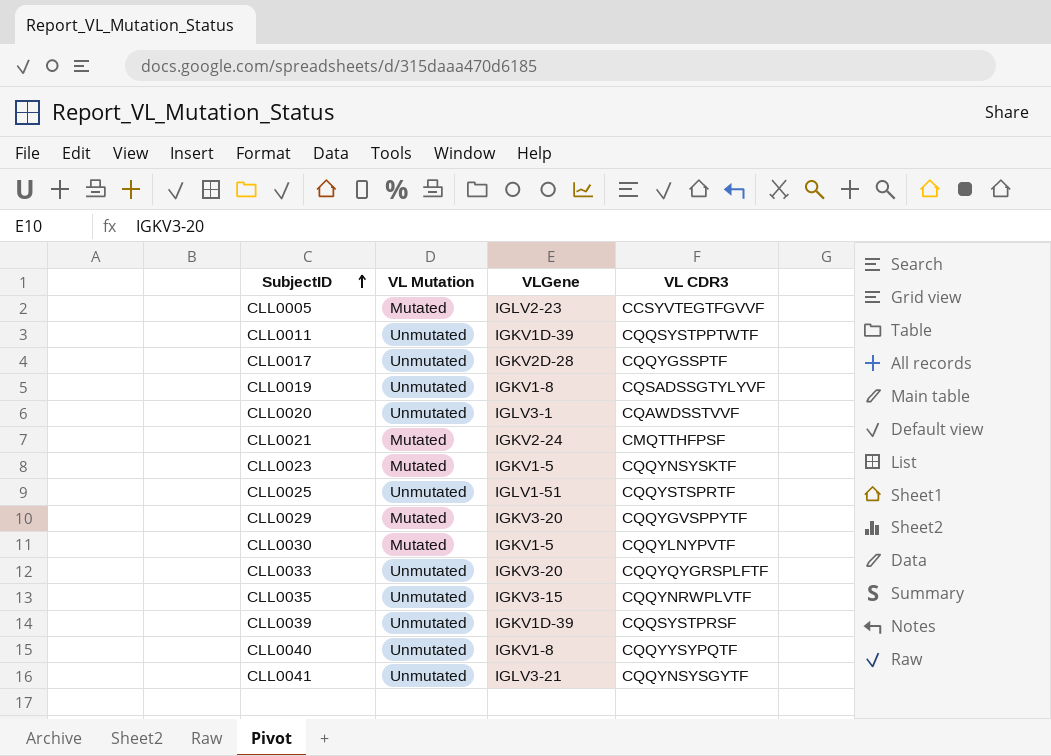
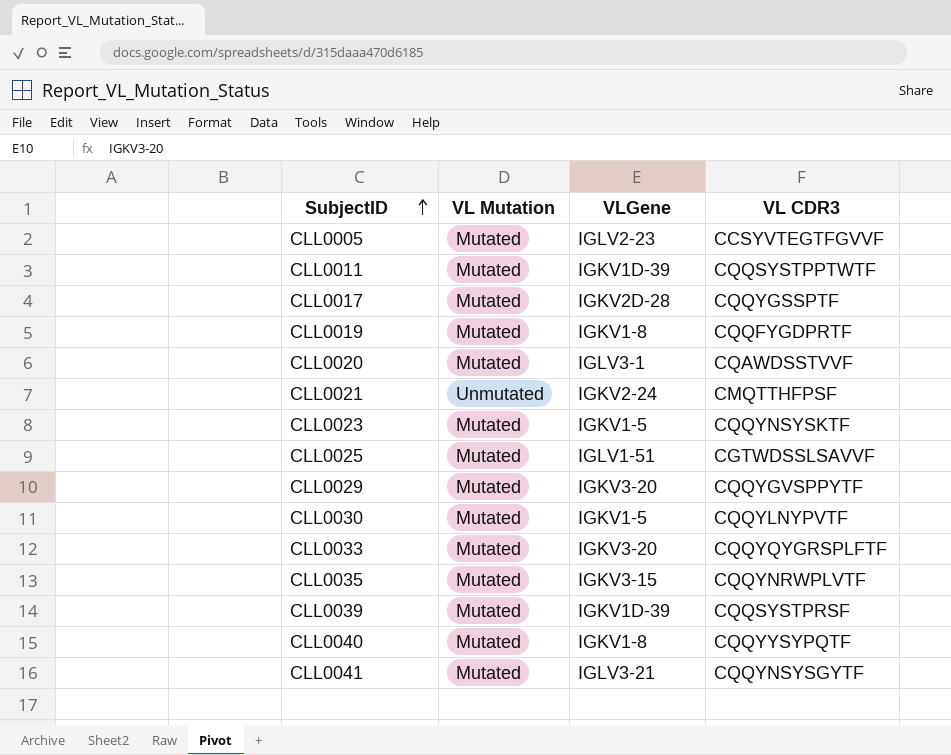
CLL0011 | VL Mutation: Unmutated -> Mutated
CLL0017 | VL Mutation: Unmutated -> Mutated
CLL0019 | VL Mutation: Unmutated -> Mutated
CLL0019 | VL CDR3: CQSADSSGTYLYVF -> CQQFYGDPRTF
CLL0020 | VL Mutation: Unmutated -> Mutated
CLL0021 | VL Mutation: Mutated -> Unmutated
CLL0025 | VL Mutation: Unmutated -> Mutated
CLL0025 | VL CDR3: CQQYSTSPRTF -> CGTWDSSLSAVVF
CLL0033 | VL Mutation: Unmutated -> Mutated
CLL0035 | VL Mutation: Unmutated -> Mutated
CLL0039 | VL Mutation: Unmutated -> Mutated
CLL0040 | VL Mutation: Unmutated -> Mutated
CLL0041 | VL Mutation: Unmutated -> Mutated

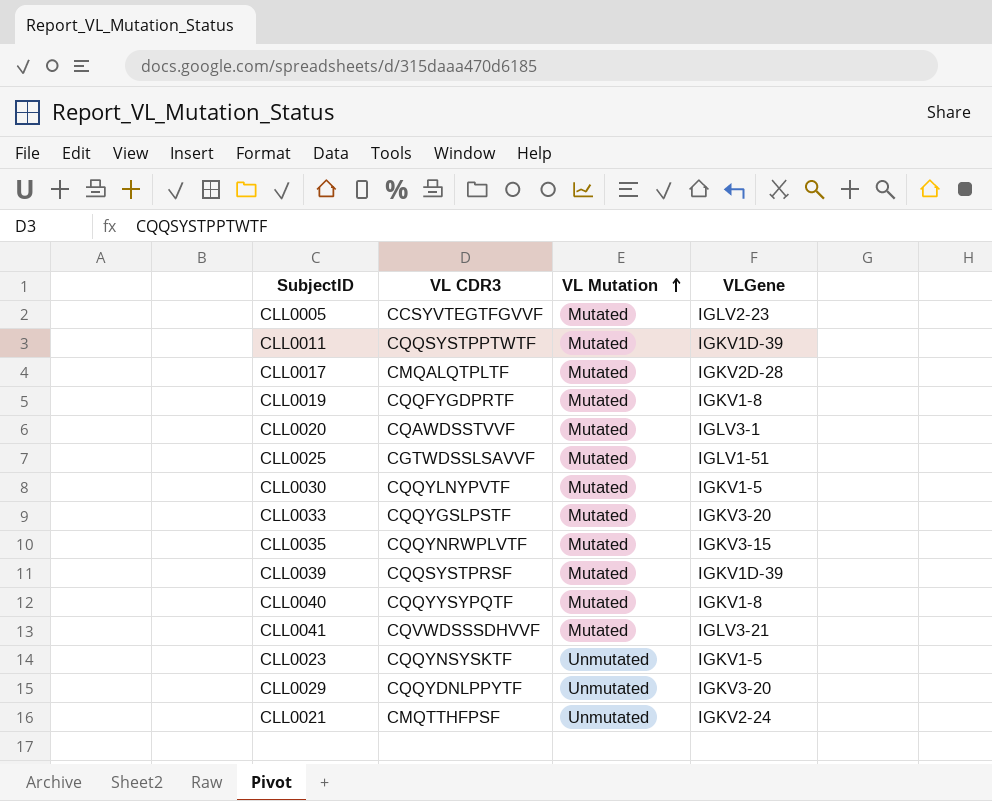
row order: SubjectID ascending -> VL Mutation ascending
column VL CDR3 | position: 4 -> 2
CLL0017 | VL CDR3: CQQYGSSPTF -> CMQALQTPLTF
CLL0033 | VL CDR3: CQQYQYGRSPLFTF -> CQQYGSLPSTF
CLL0041 | VL CDR3: CQQYNSYSGYTF -> CQVWDSSSDHVVF
CLL0023 | VL Mutation: Mutated -> Unmutated
CLL0029 | VL CDR3: CQQYGVSPPYTF -> CQQYDNLPPYTF
CLL0029 | VL Mutation: Mutated -> Unmutated

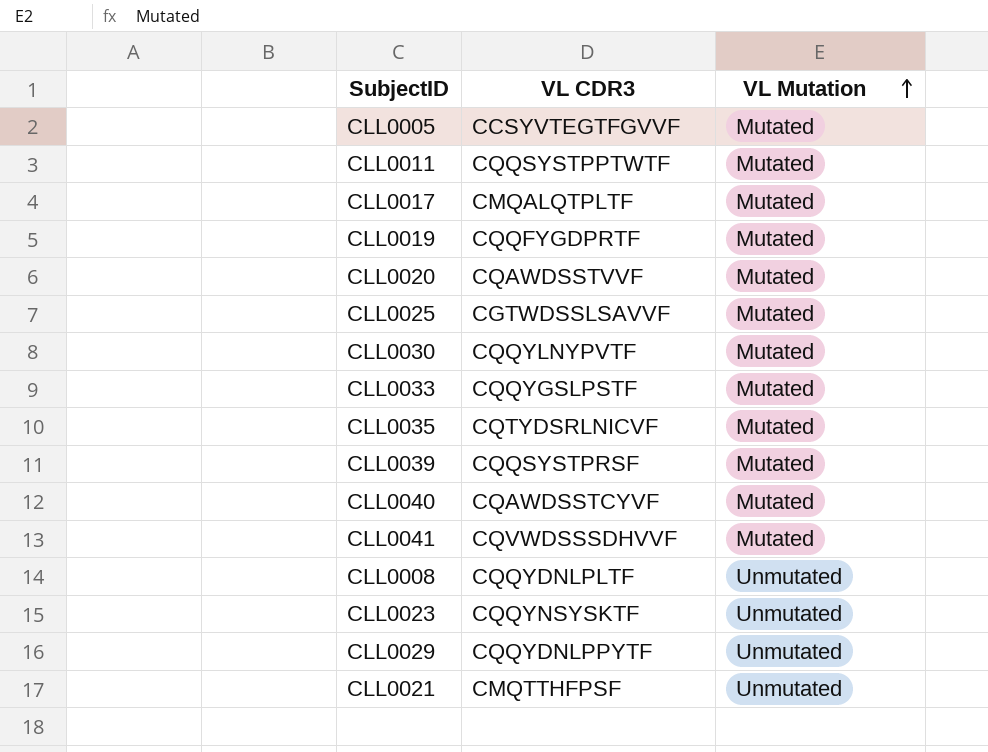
column VLGene | position: 4 -> none
CLL0035 | VL CDR3: CQQYNRWPLVTF -> CQTYDSRLNICVF
CLL0040 | VL CDR3: CQQYYSYPQTF -> CQAWDSSTCYVF
row CLL0008: none -> CQQYDNLPLTF | Unmutated

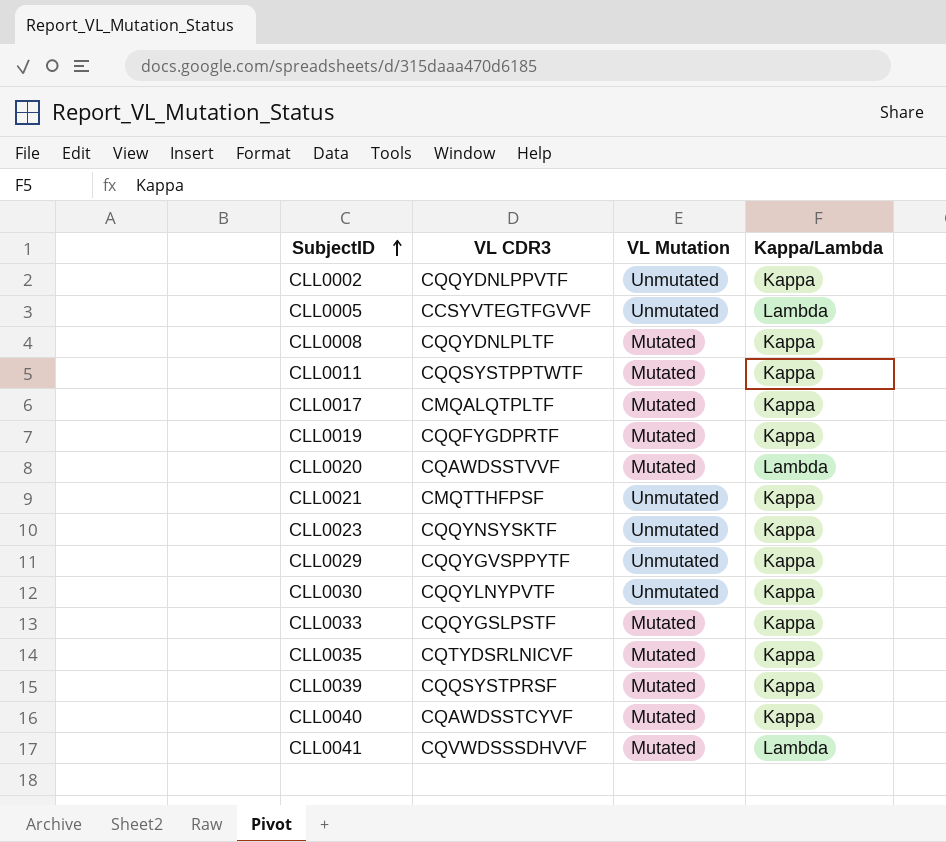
row order: VL Mutation ascending -> SubjectID ascending
column Kappa/Lambda | position: none -> 4
row CLL0025: CGTWDSSLSAVVF | Mutated -> none
row CLL0002: none -> CQQYDNLPPVTF | Unmutated | Kappa
CLL0005 | VL Mutation: Mutated -> Unmutated
CLL0008 | VL Mutation: Unmutated -> Mutated
CLL0029 | VL CDR3: CQQYDNLPPYTF -> CQQYGVSPPYTF
CLL0030 | VL Mutation: Mutated -> Unmutated

